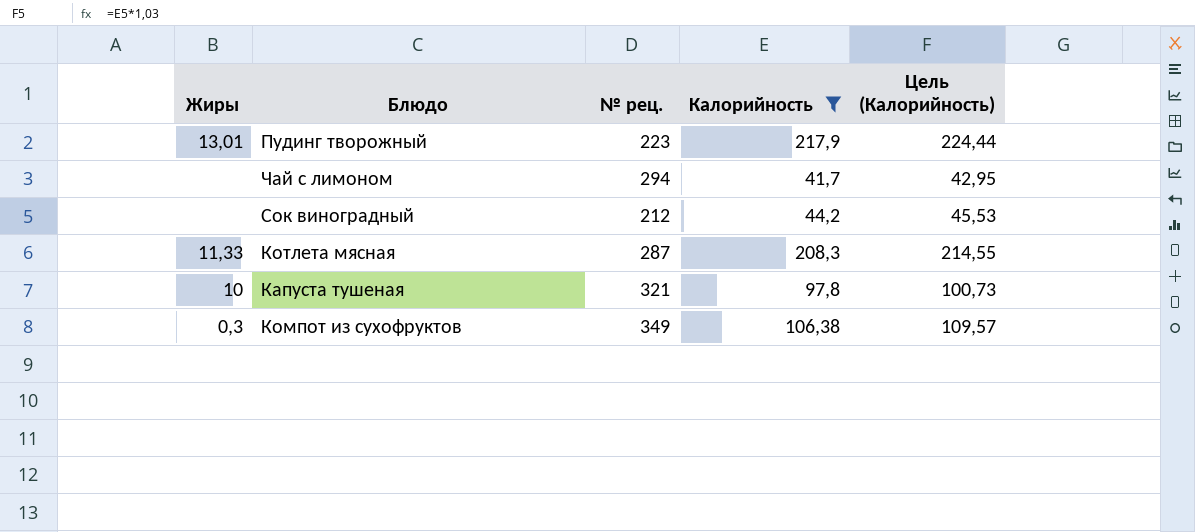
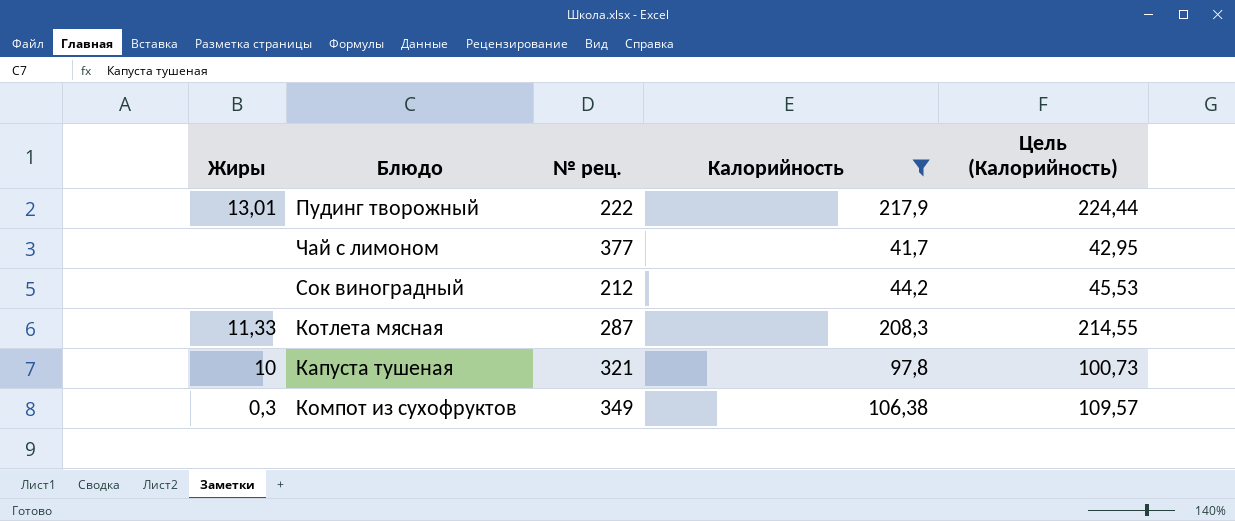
Пудинг творожный | № рец.: 223 -> 222
Чай с лимоном | № рец.: 294 -> 377

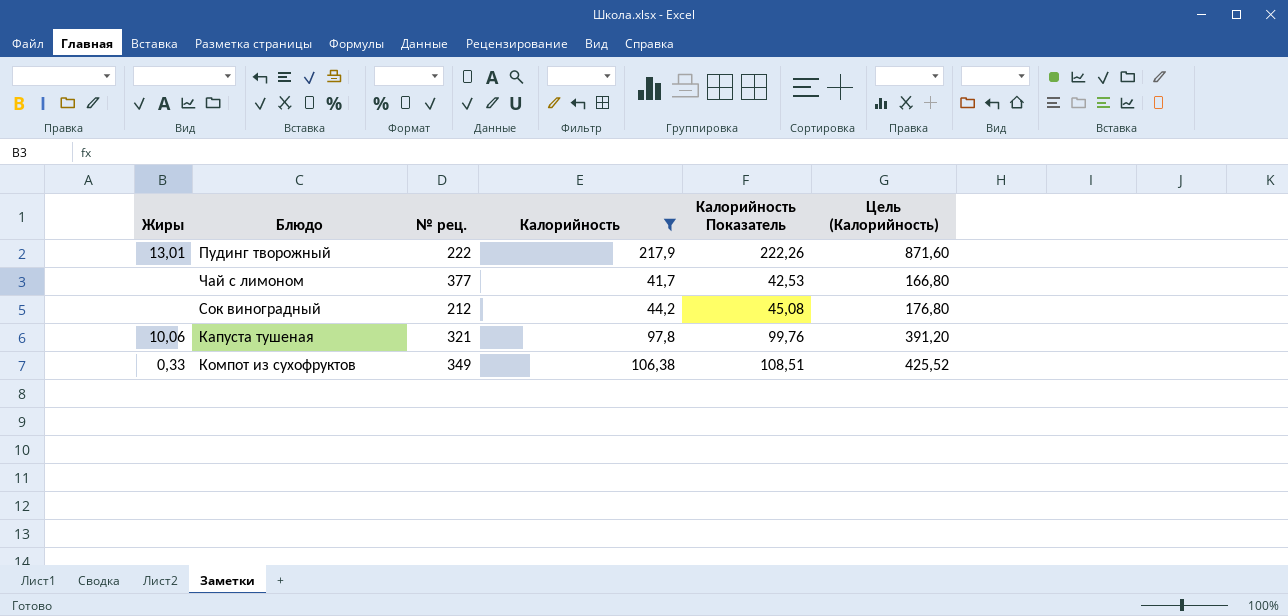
column Калорийность Показатель | formula: none -> [Калорийность] * 1,02
column Цель (Калорийность) | formula: [Калорийность] * 1,03 -> [Калорийность] * 4
row Котлета мясная: 11,33 | 287 | 208,3 | 214,55 -> none
Капуста тушеная | Жиры: 10 -> 10,06
Компот из сухофруктов | Жиры: 0,3 -> 0,33

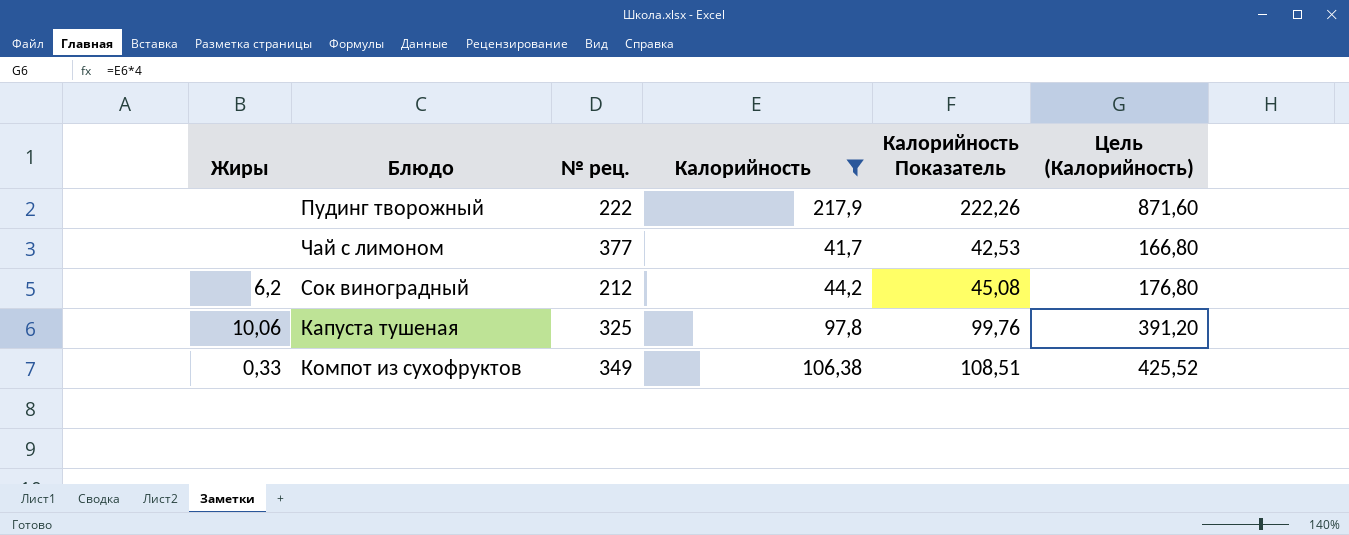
Пудинг творожный | Жиры: 13,01 -> none
Сок виноградный | Жиры: none -> 6,2
Капуста тушеная | № рец.: 321 -> 325

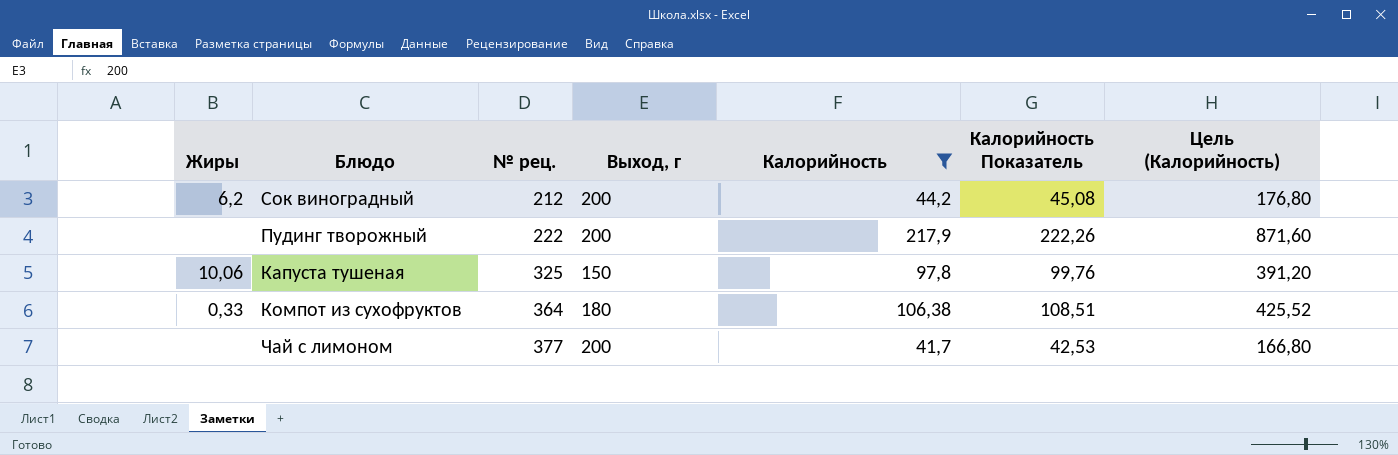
row order: none -> № рец. ascending
column Выход, г | position: none -> 4
Компот из сухофруктов | № рец.: 349 -> 364

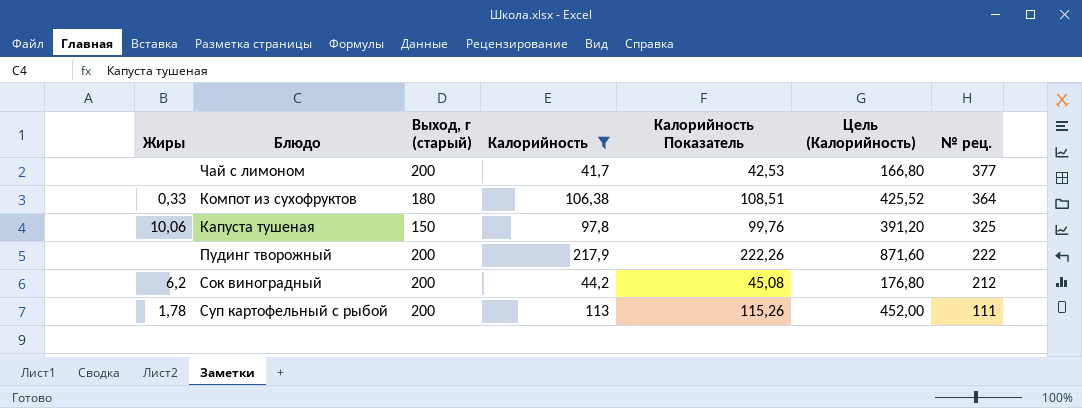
row order: № рец. ascending -> № рец. descending
column name: Выход, г -> Выход, г (старый)
column № рец. | position: 3 -> 7
row Суп картофельный с рыбой: none -> 1,78 | 200 | 113 | 115,26 | 452,00 | 111

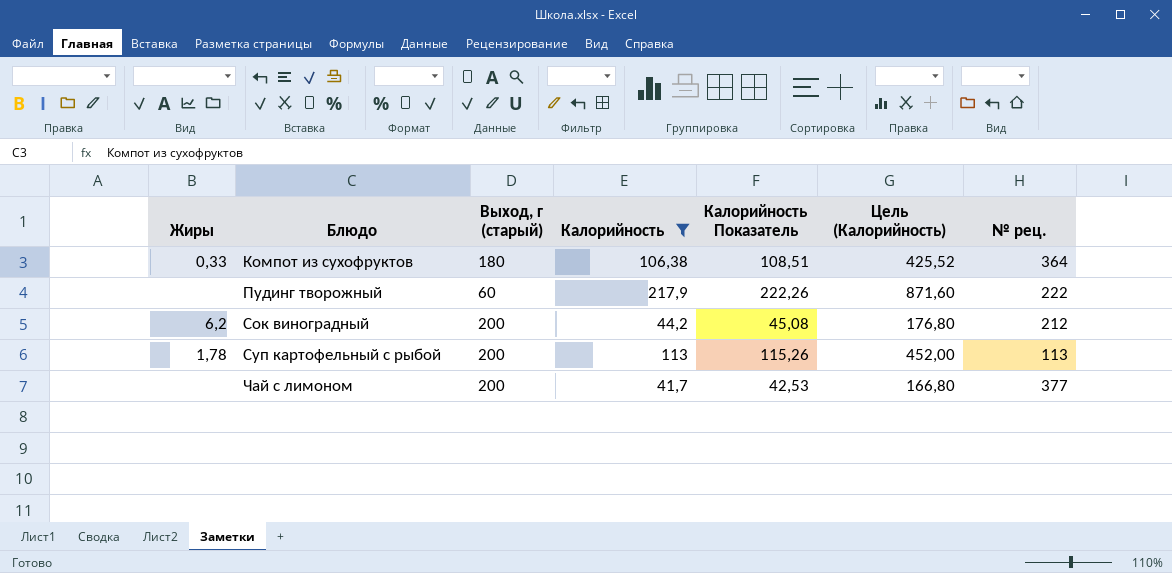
row order: № рец. descending -> Блюдо ascending
row Капуста тушеная: 10,06 | 150 | 97,8 | 99,76 | 391,20 | 325 -> none
Пудинг творожный | Выход, г (старый): 200 -> 60
Суп картофельный с рыбой | № рец.: 111 -> 113

